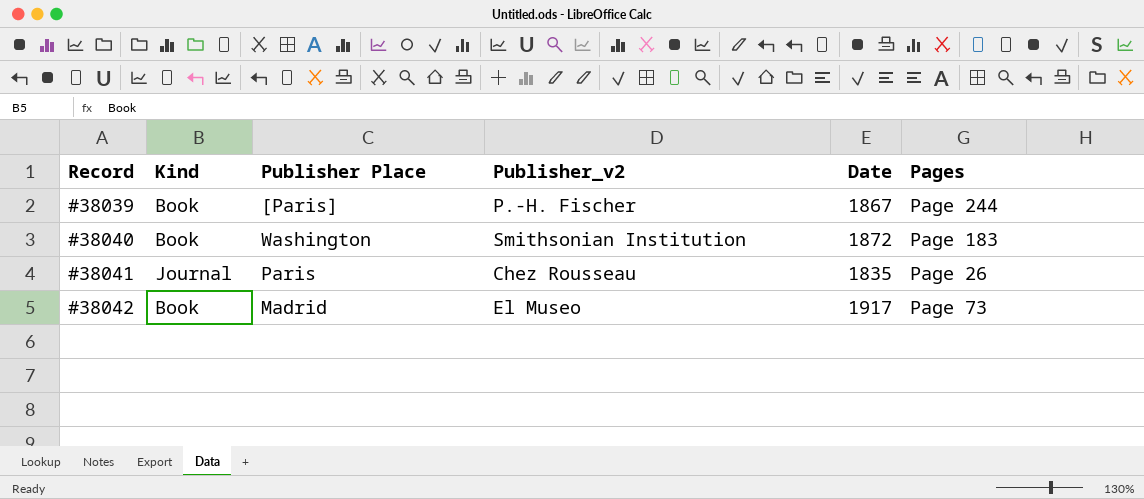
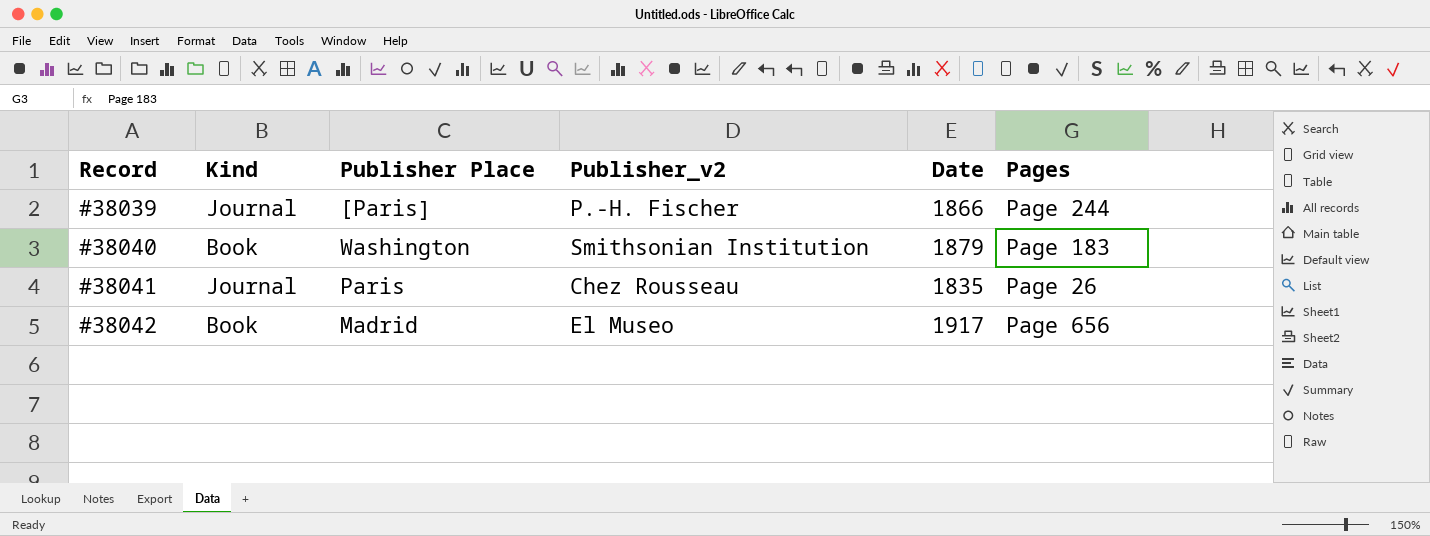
#38039 | Kind: Book -> Journal
#38039 | Date: 1867 -> 1866
#38040 | Date: 1872 -> 1879
#38042 | Pages: Page 73 -> Page 656

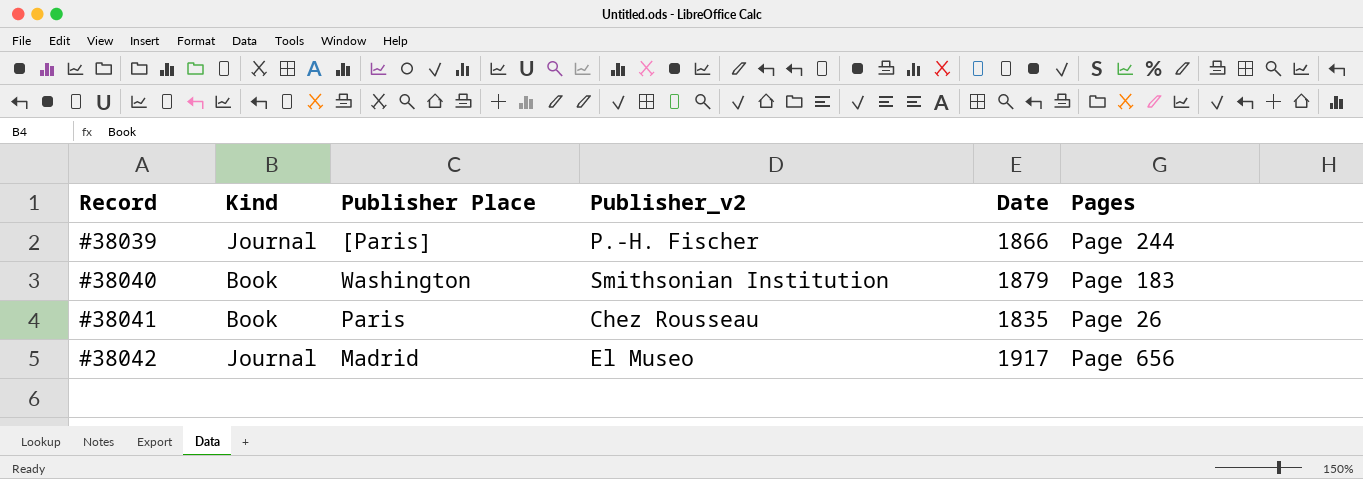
#38041 | Kind: Journal -> Book
#38042 | Kind: Book -> Journal

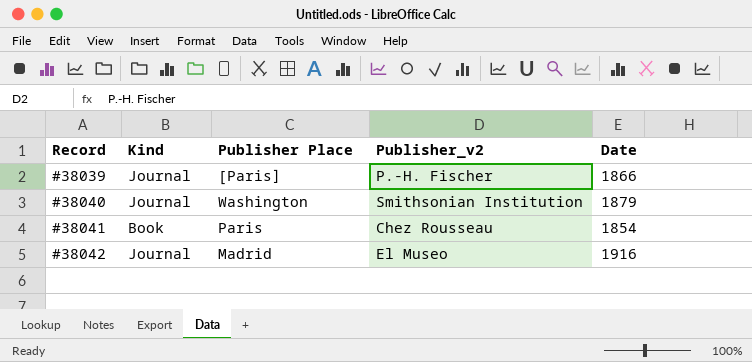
column Pages | position: 6 -> none
#38040 | Kind: Book -> Journal
#38041 | Date: 1835 -> 1854
#38042 | Date: 1917 -> 1916

